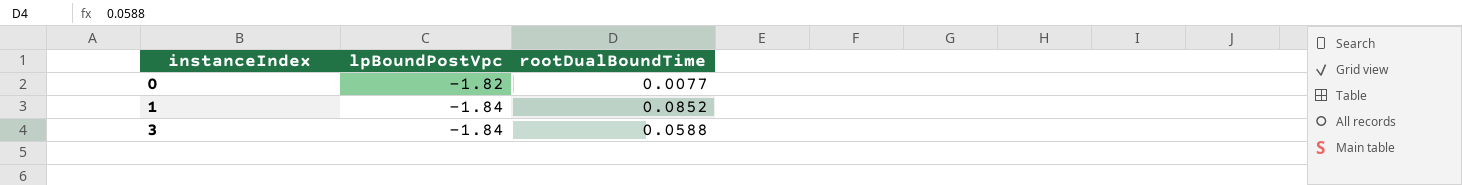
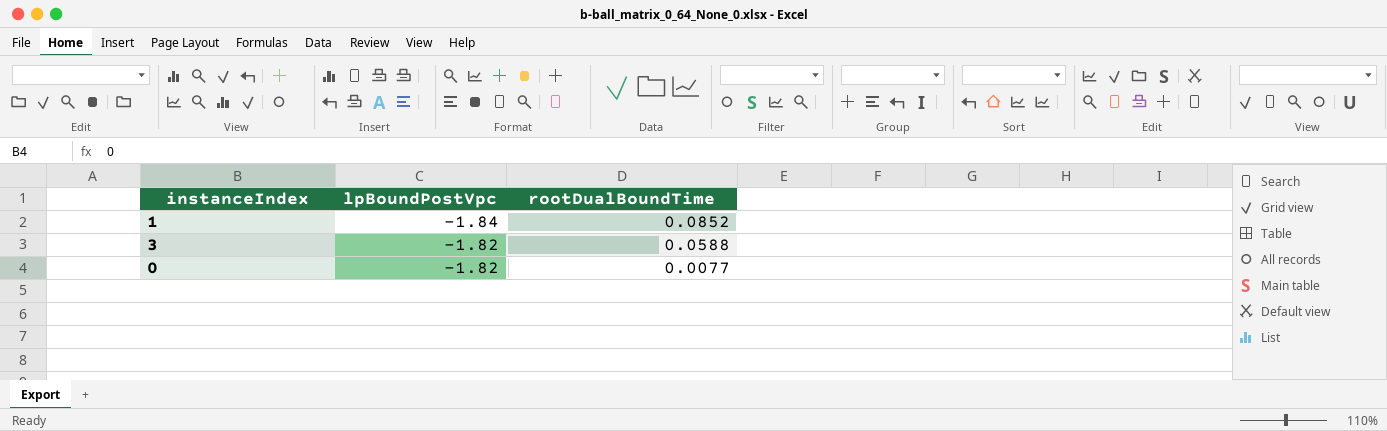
row order: instanceIndex ascending -> lpBoundPostVpc ascending
3 | lpBoundPostVpc: -1.84 -> -1.82

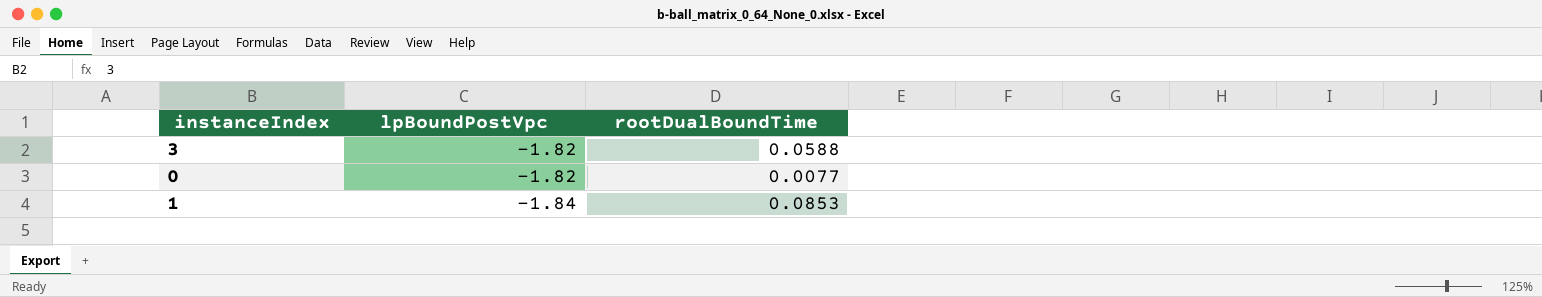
row order: lpBoundPostVpc ascending -> lpBoundPostVpc descending
1 | rootDualBoundTime: 0.0852 -> 0.0853

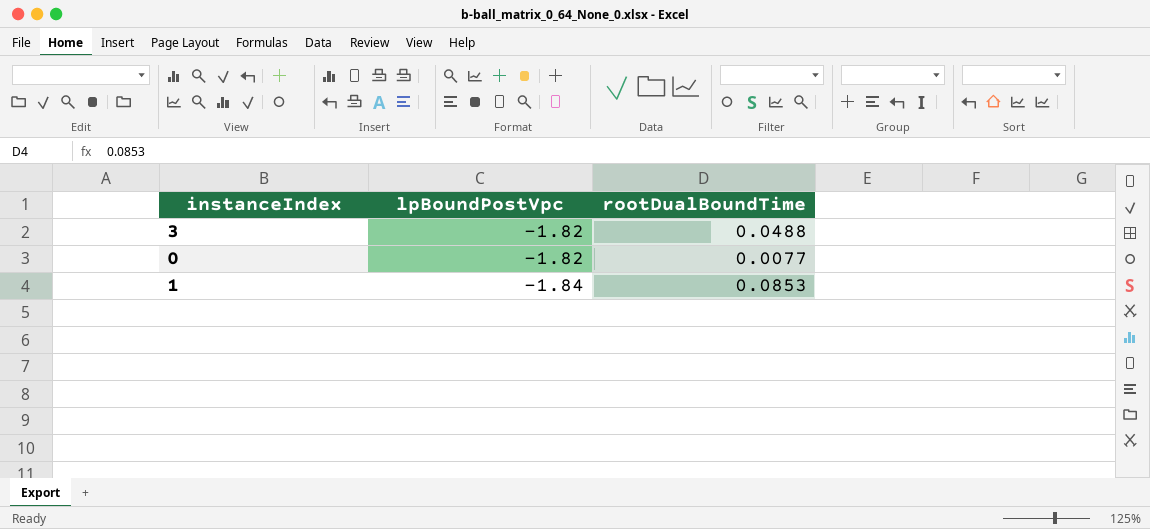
3 | rootDualBoundTime: 0.0588 -> 0.0488

